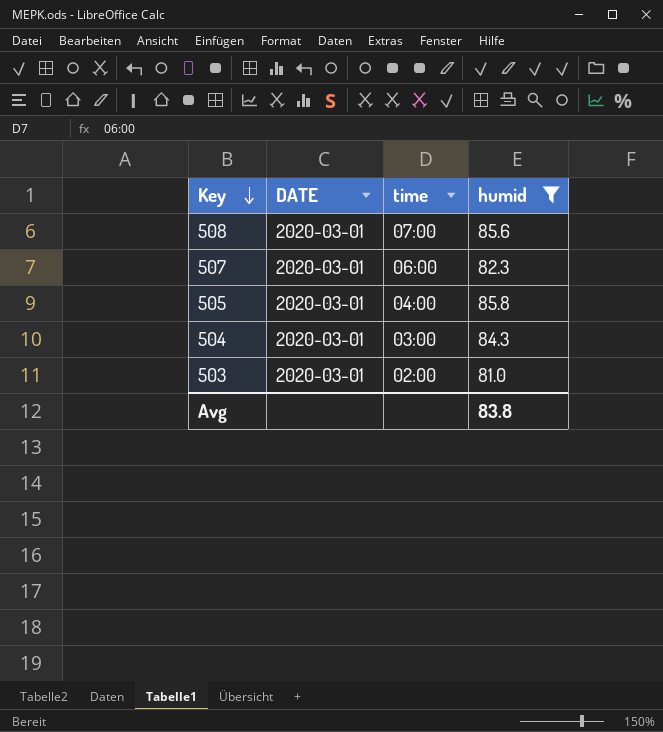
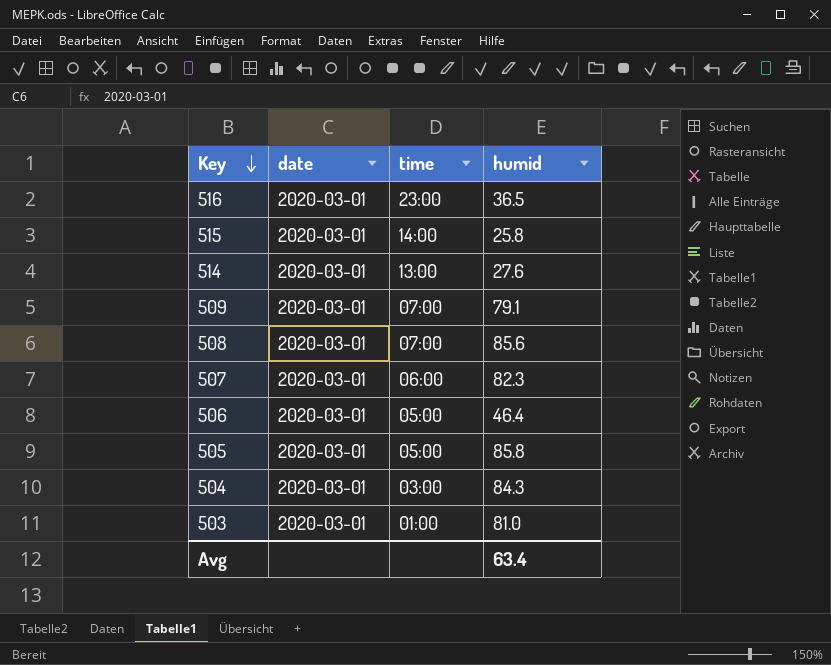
filter: humid >= 81.0 -> none
column name: DATE -> date
505 | time: 04:00 -> 05:00
503 | time: 02:00 -> 01:00
Avg | humid: 83.8 -> 63.4

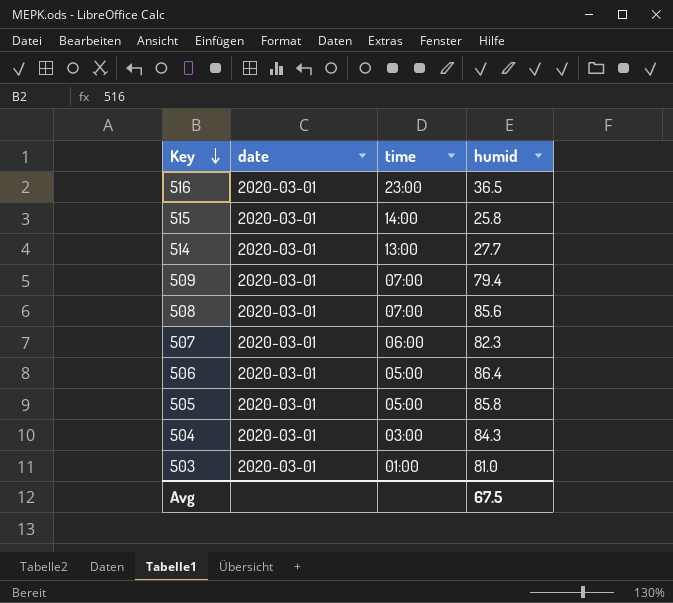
514 | humid: 27.6 -> 27.7
509 | humid: 79.1 -> 79.4
506 | humid: 46.4 -> 86.4
Avg | humid: 63.4 -> 67.5

